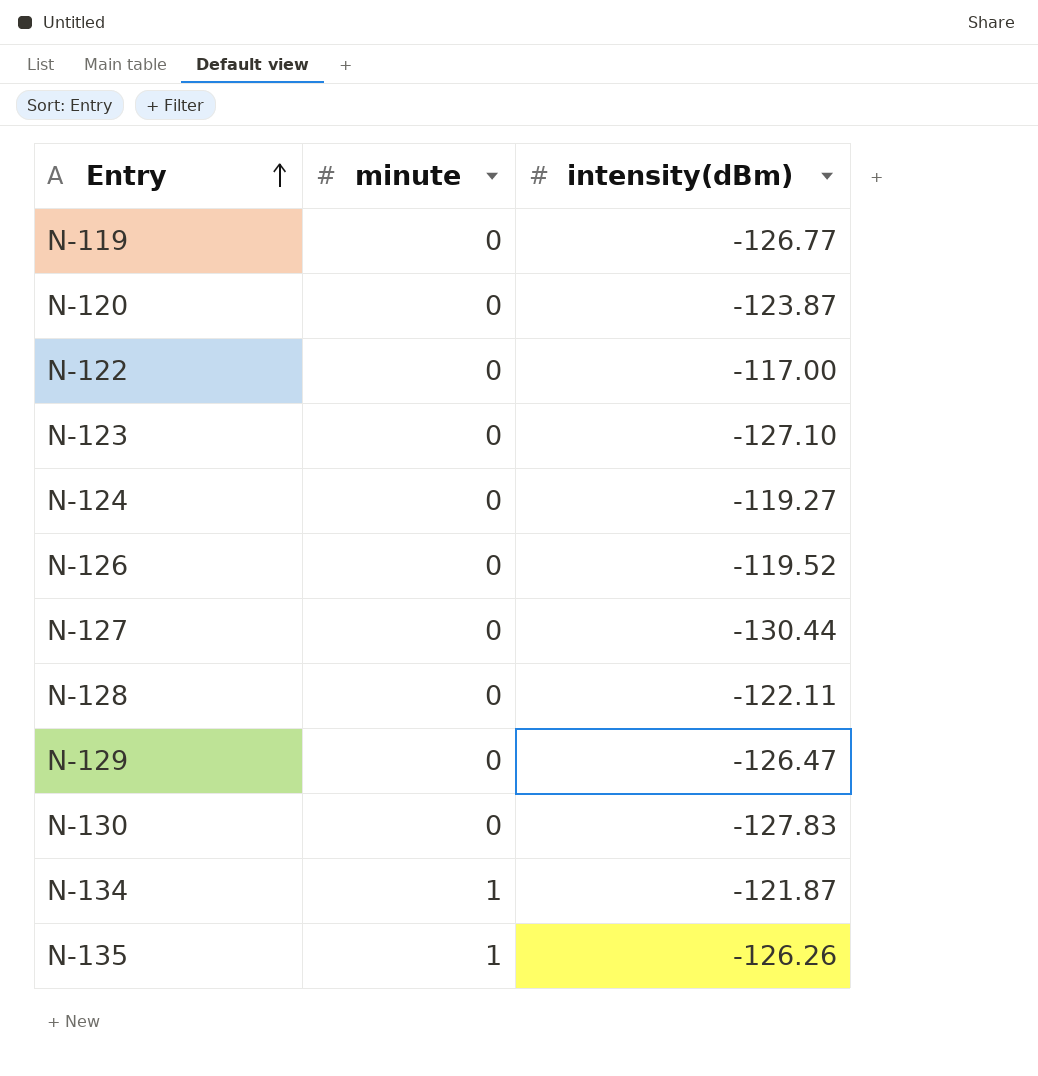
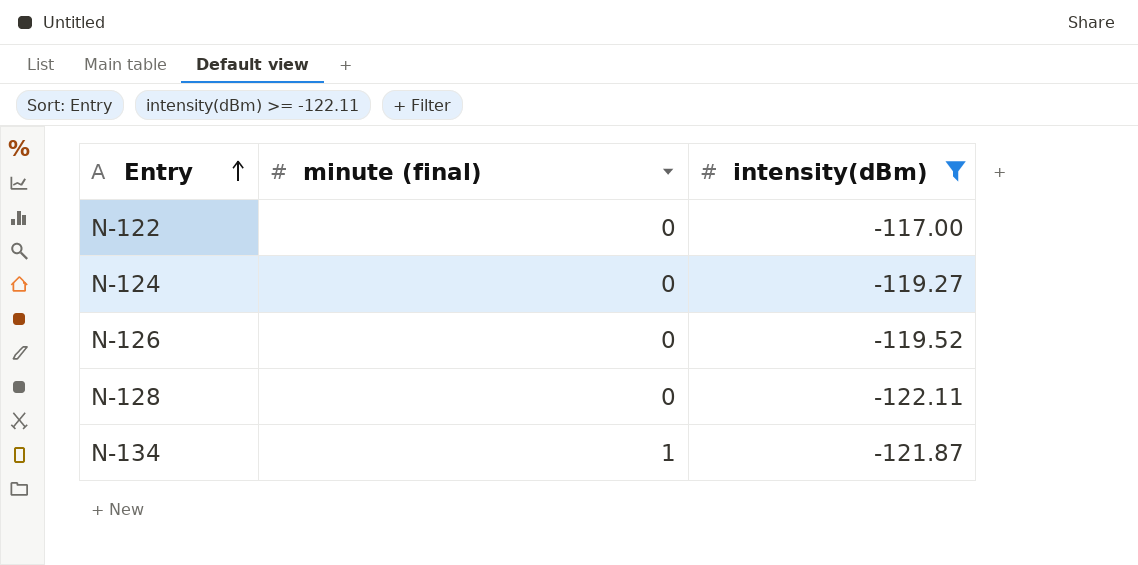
filter: none -> intensity(dBm) >= -122.11
column name: minute -> minute (final)

